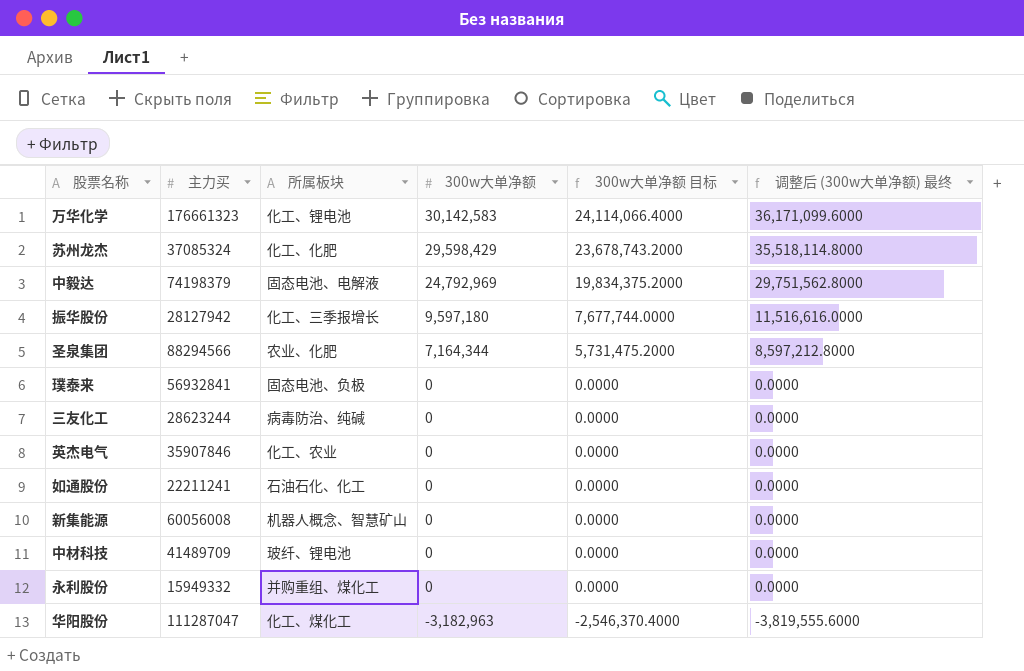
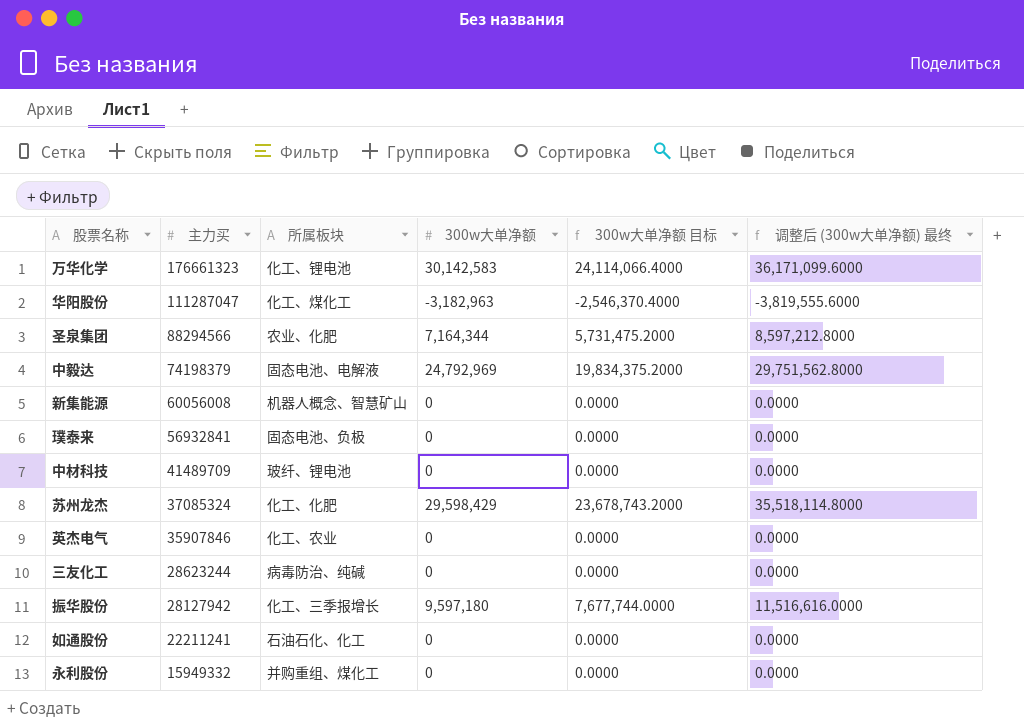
row order: 300w大单净额 descending -> 主力买 descending

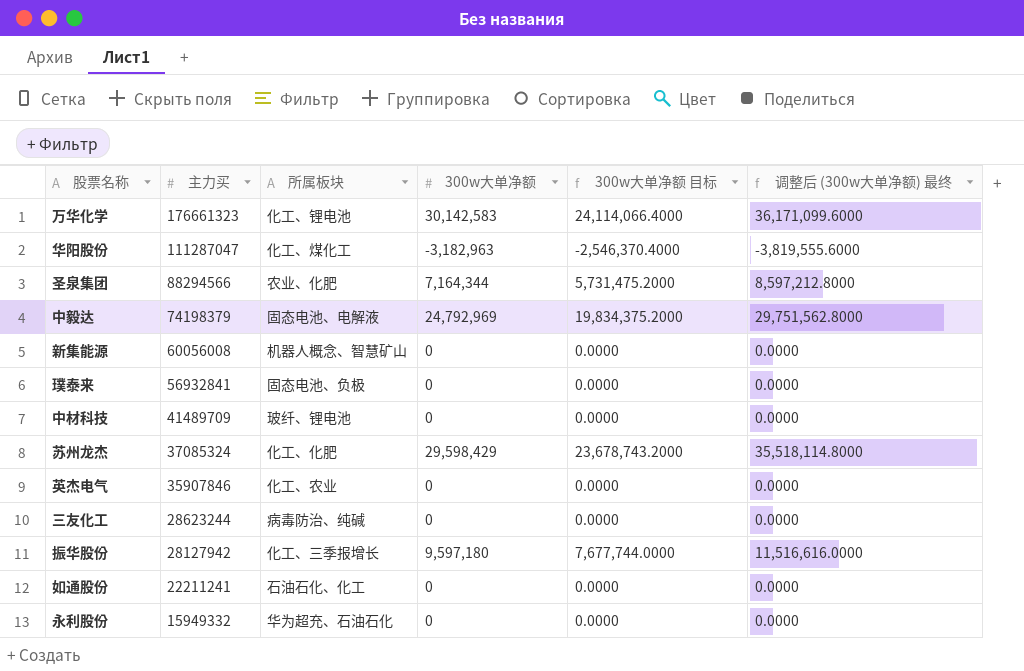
永利股份 | 所属板块: 并购重组、煤化工 -> 华为超充、石油石化

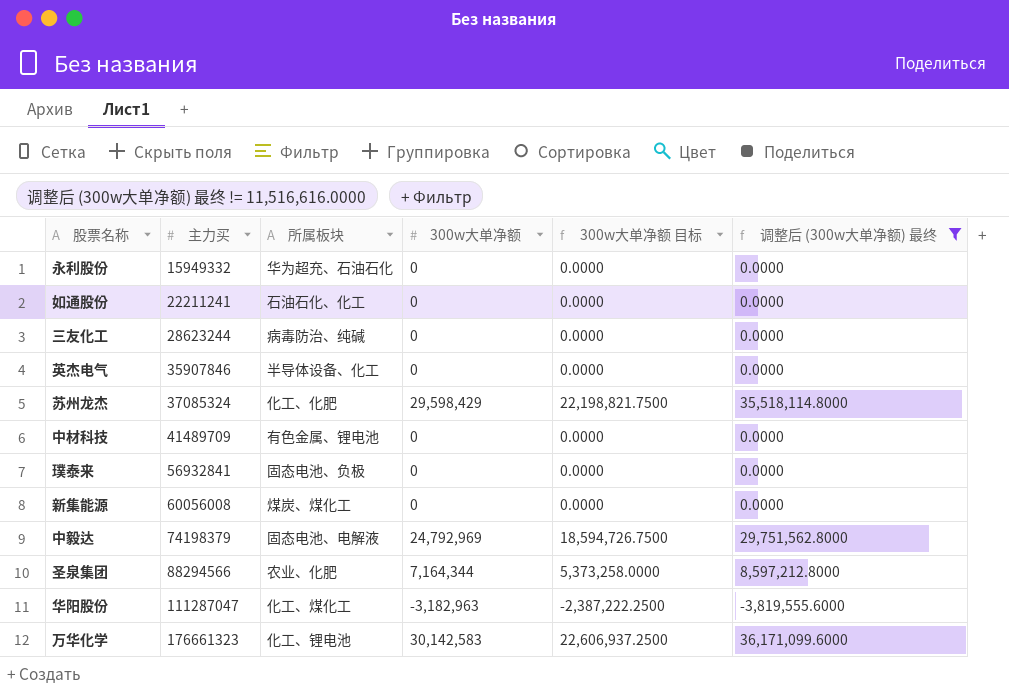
filter: none -> 调整后 (300w大单净额) 最终 != 11,516,616.0000
row order: 主力买 descending -> 主力买 ascending
column 300w大单净额 目标 | formula: [300w大单净额] * 0.8 -> [300w大单净额] * 0.75
英杰电气 | 所属板块: 化工、农业 -> 半导体设备、化工
中材科技 | 所属板块: 玻纤、锂电池 -> 有色金属、锂电池
新集能源 | 所属板块: 机器人概念、智慧矿山 -> 煤炭、煤化工

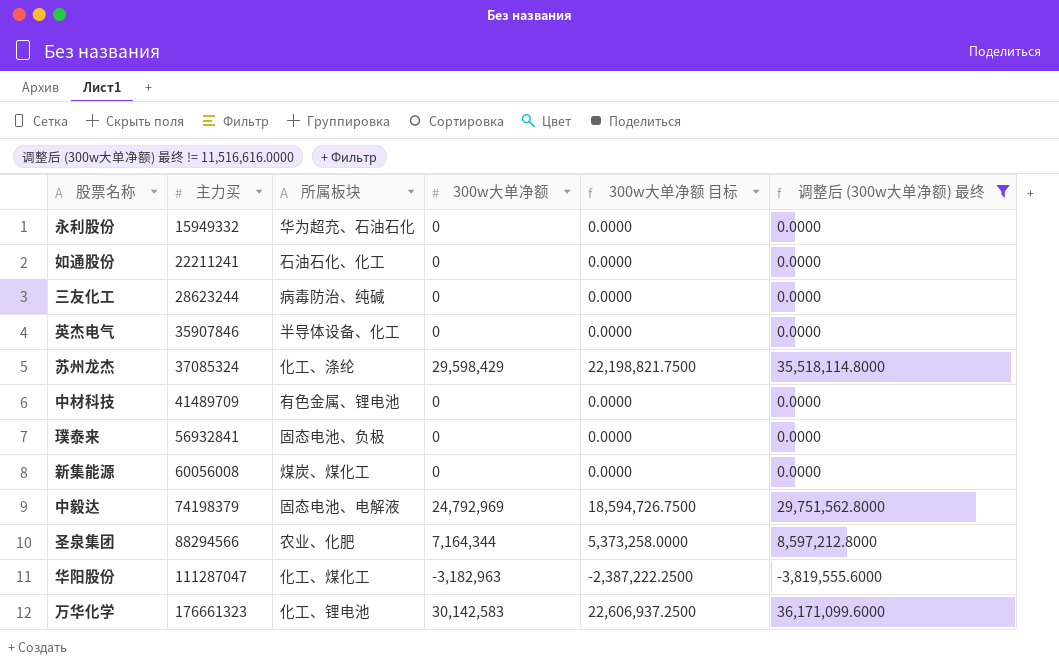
苏州龙杰 | 所属板块: 化工、化肥 -> 化工、涤纶

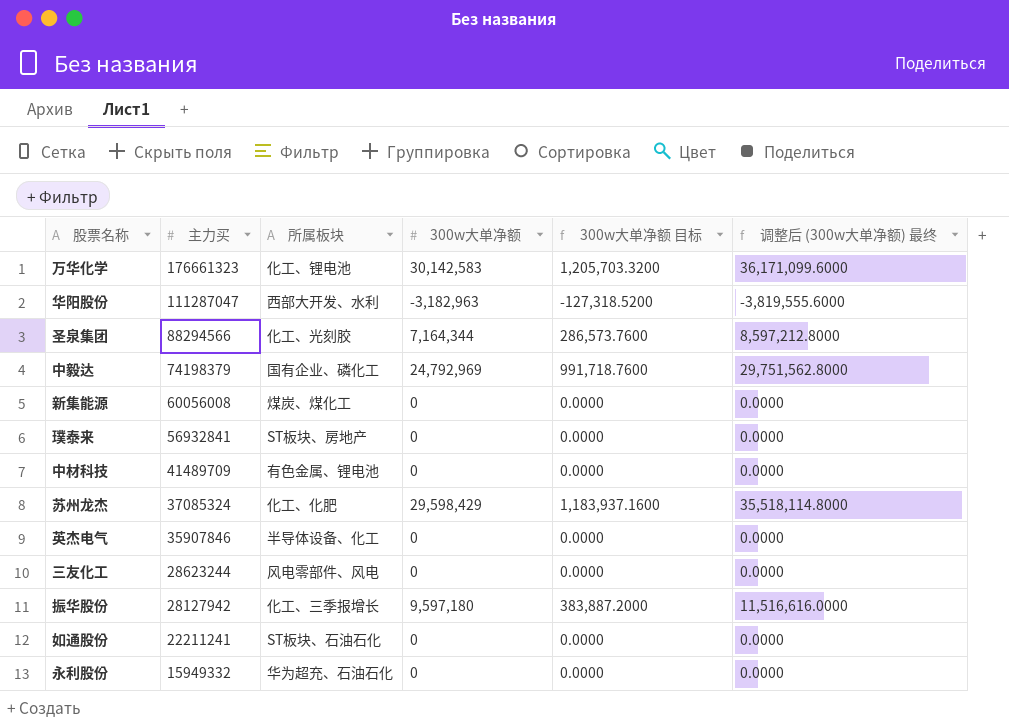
filter: 调整后 (300w大单净额) 最终 != 11,516,616.0000 -> none
row order: 主力买 ascending -> 主力买 descending
column 300w大单净额 目标 | formula: [300w大单净额] * 0.75 -> [300w大单净额] * 0.04
华阳股份 | 所属板块: 化工、煤化工 -> 西部大开发、水利
圣泉集团 | 所属板块: 农业、化肥 -> 化工、光刻胶
中毅达 | 所属板块: 固态电池、电解液 -> 国有企业、磷化工
璞泰来 | 所属板块: 固态电池、负极 -> ST板块、房地产
苏州龙杰 | 所属板块: 化工、涤纶 -> 化工、化肥
三友化工 | 所属板块: 病毒防治、纯碱 -> 风电零部件、风电
如通股份 | 所属板块: 石油石化、化工 -> ST板块、石油石化

